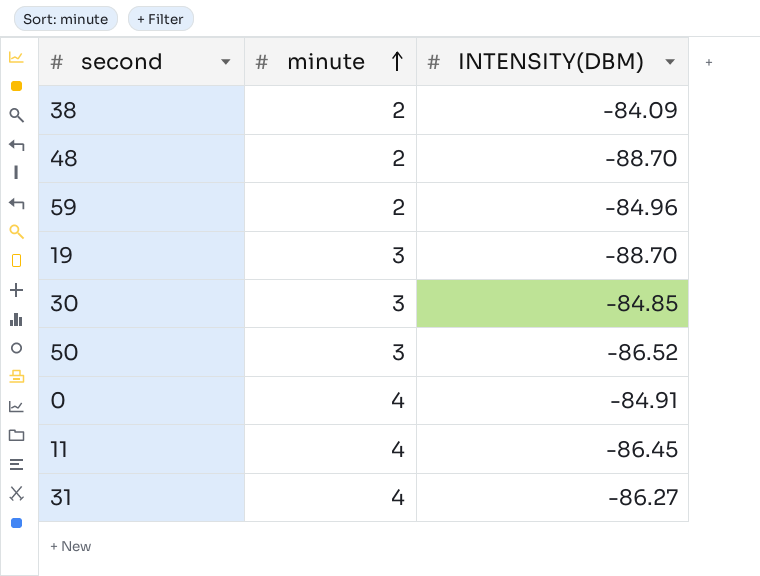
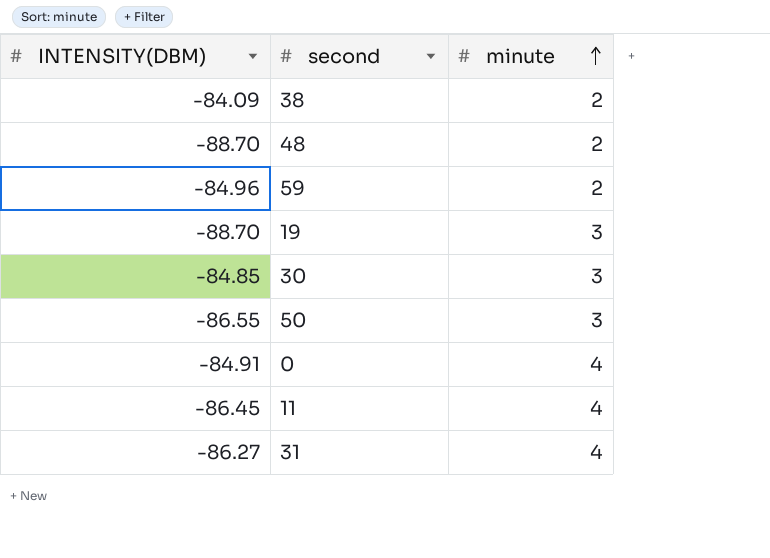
column INTENSITY(DBM) | position: 3 -> 1
50 | INTENSITY(DBM): -86.52 -> -86.55

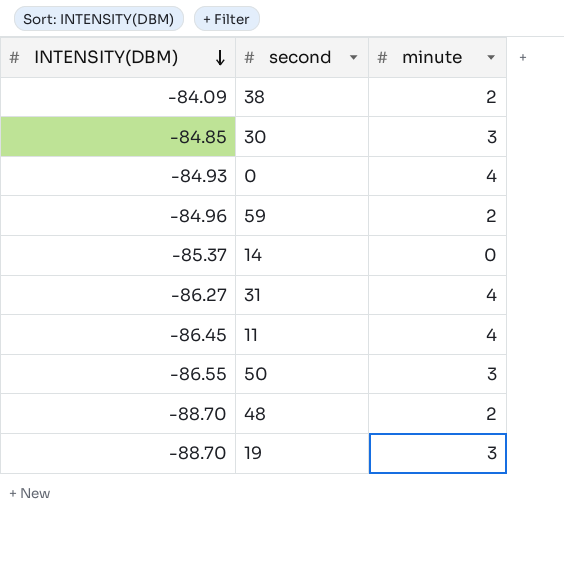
row order: minute ascending -> INTENSITY(DBM) descending
0 | INTENSITY(DBM): -84.91 -> -84.93
row 14: none -> -85.37 | 0

